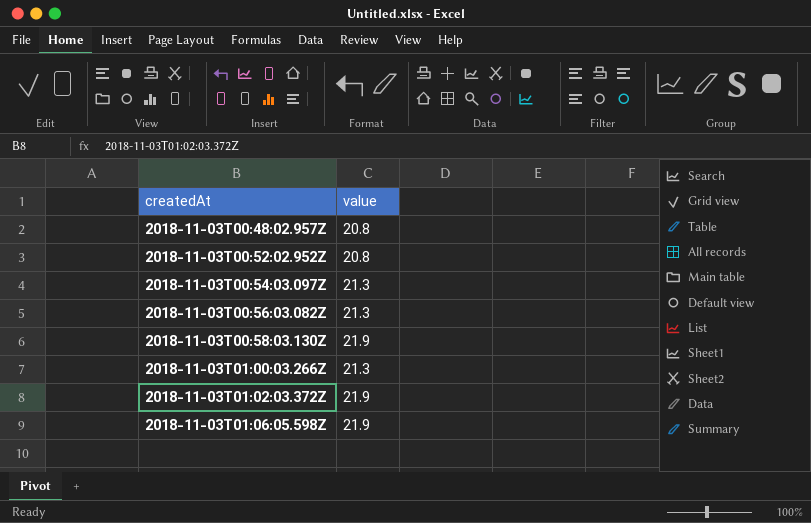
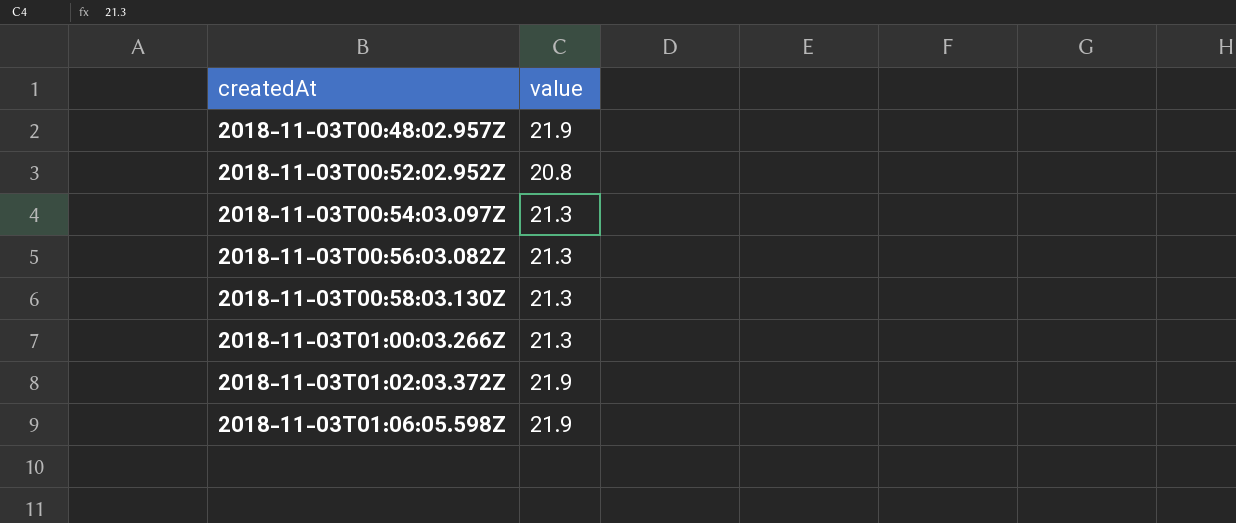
2018-11-03T00:48:02.957Z | value: 20.8 -> 21.9
2018-11-03T00:58:03.130Z | value: 21.9 -> 21.3

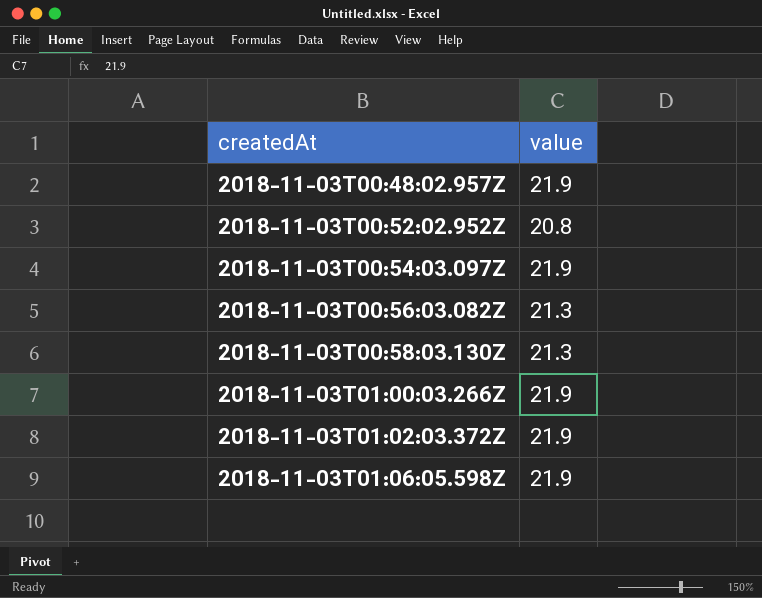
2018-11-03T00:54:03.097Z | value: 21.3 -> 21.9
2018-11-03T01:00:03.266Z | value: 21.3 -> 21.9

